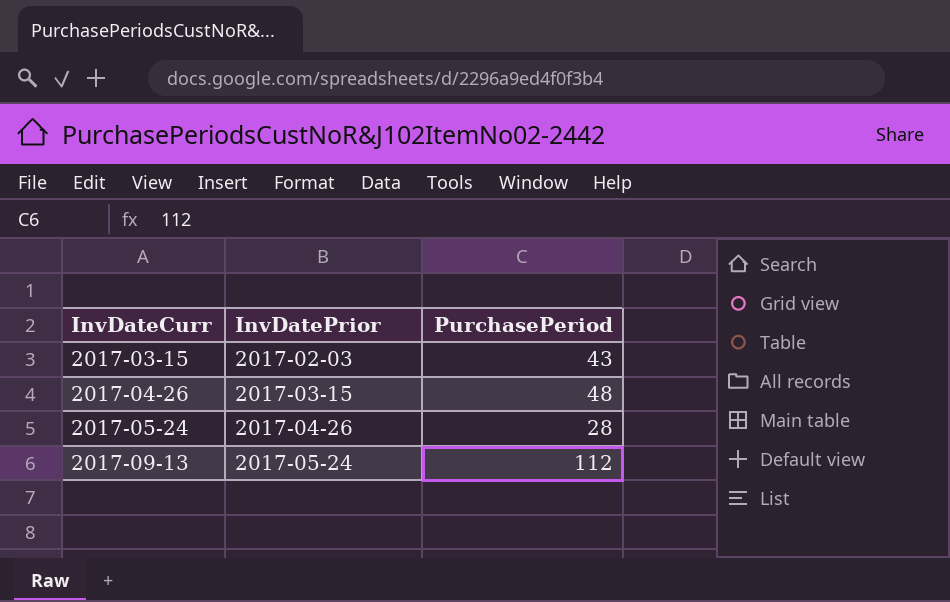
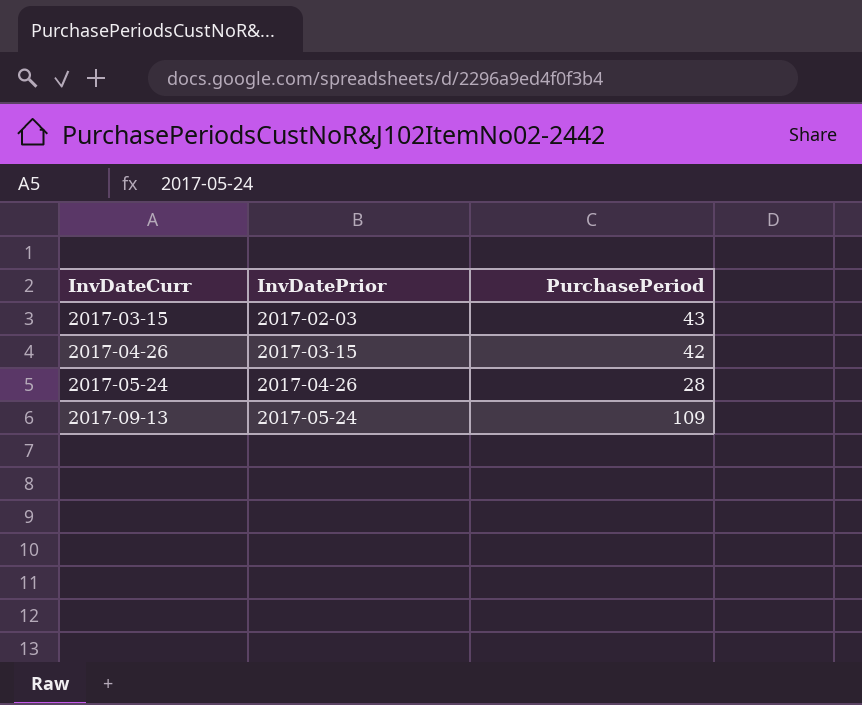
2017-04-26 | PurchasePeriod: 48 -> 42
2017-09-13 | PurchasePeriod: 112 -> 109

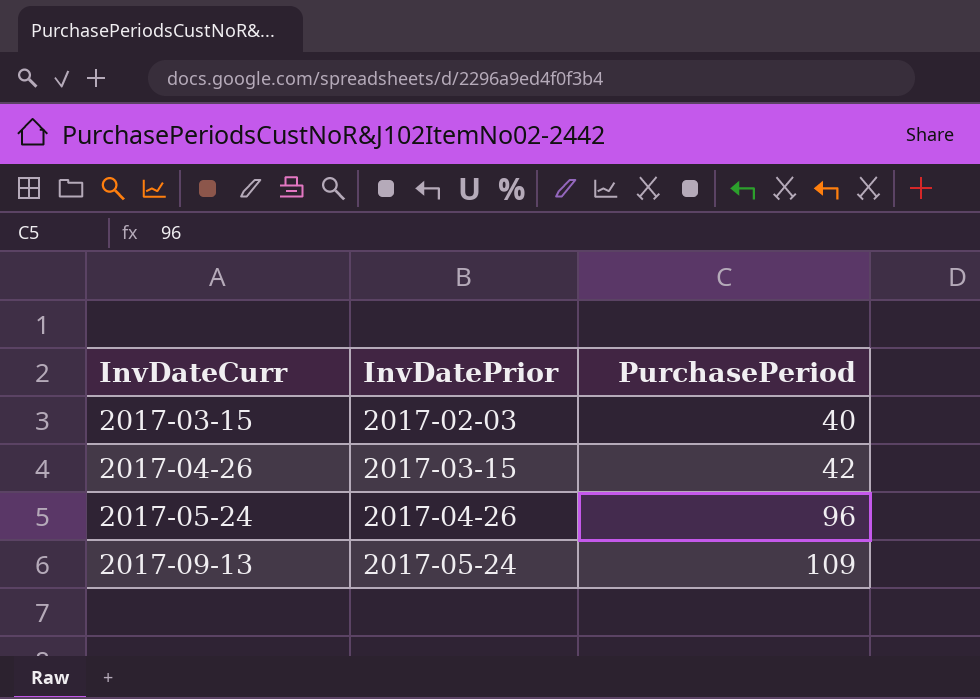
2017-03-15 | PurchasePeriod: 43 -> 40
2017-05-24 | PurchasePeriod: 28 -> 96

